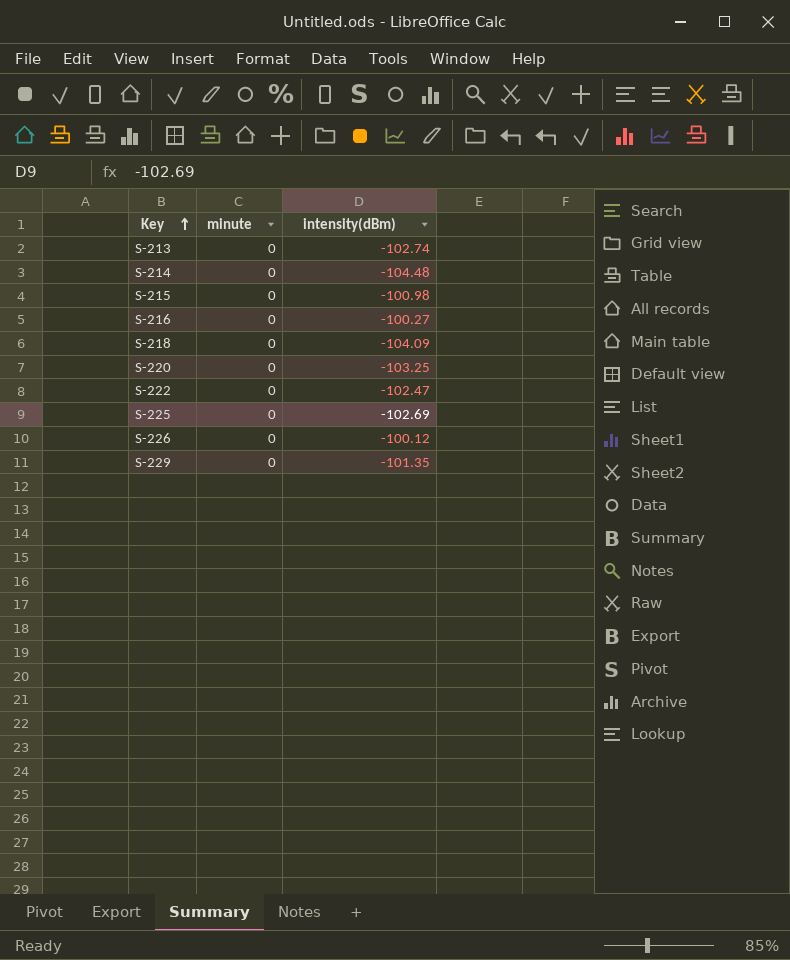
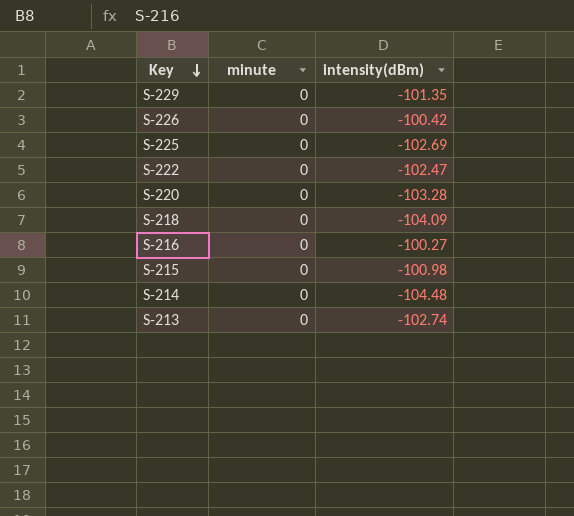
row order: Key ascending -> Key descending
S-226 | intensity(dBm): -100.12 -> -100.42
S-220 | intensity(dBm): -103.25 -> -103.28

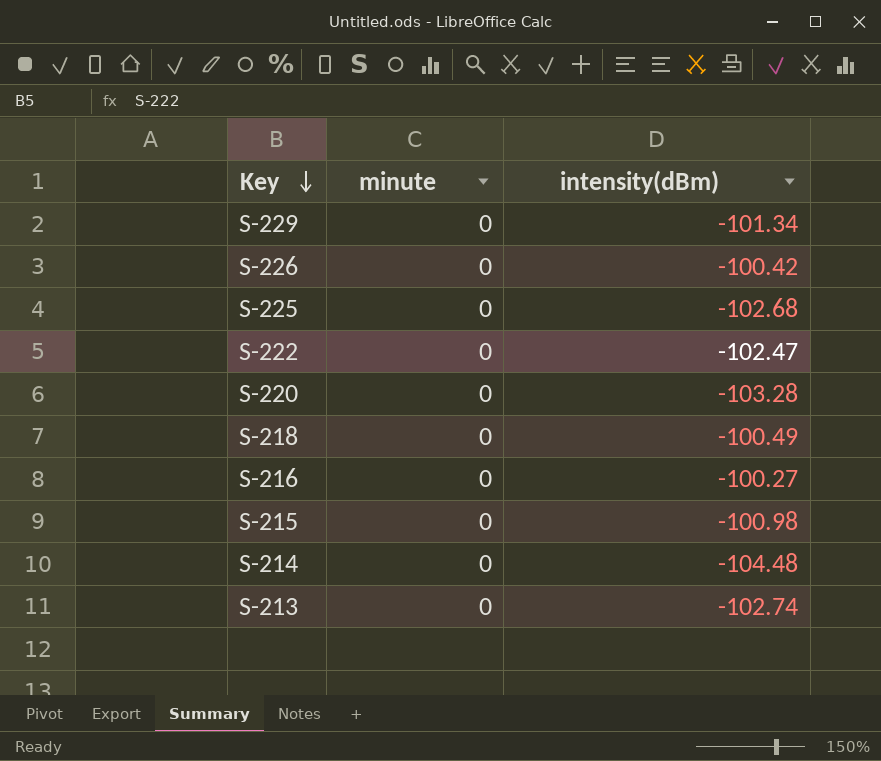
S-229 | intensity(dBm): -101.35 -> -101.34
S-225 | intensity(dBm): -102.69 -> -102.68
S-218 | intensity(dBm): -104.09 -> -100.49

